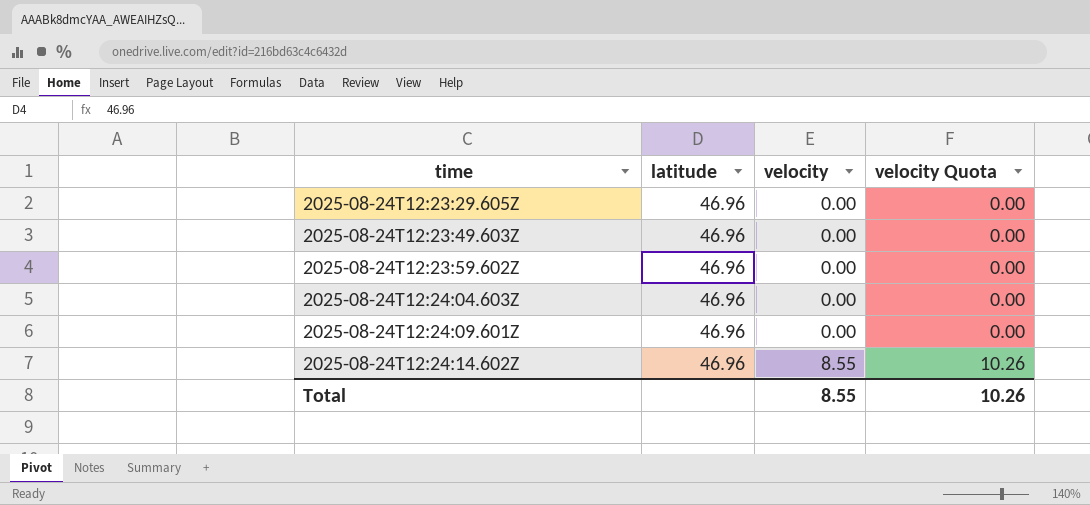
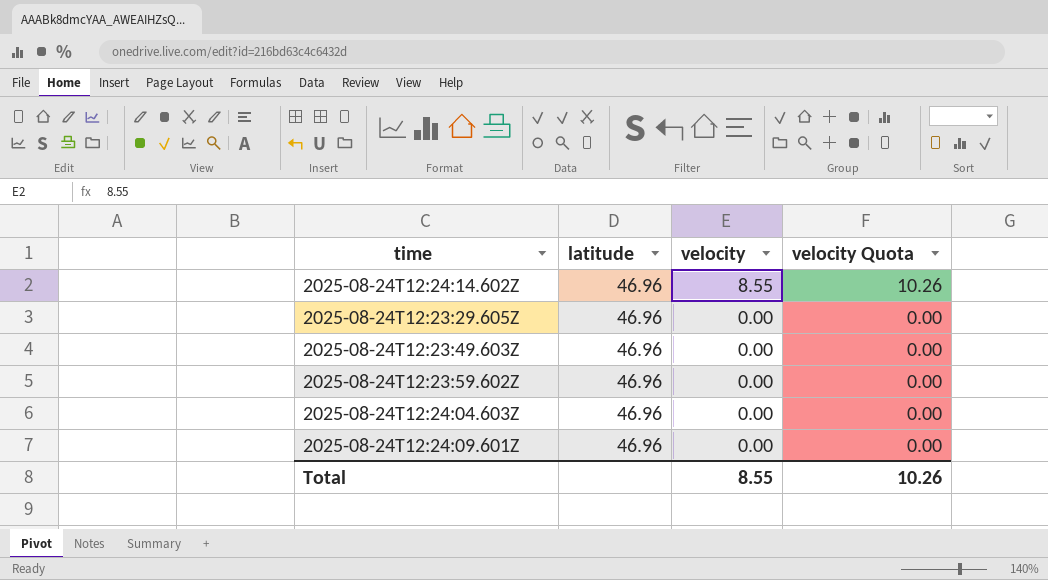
row order: time ascending -> velocity descending

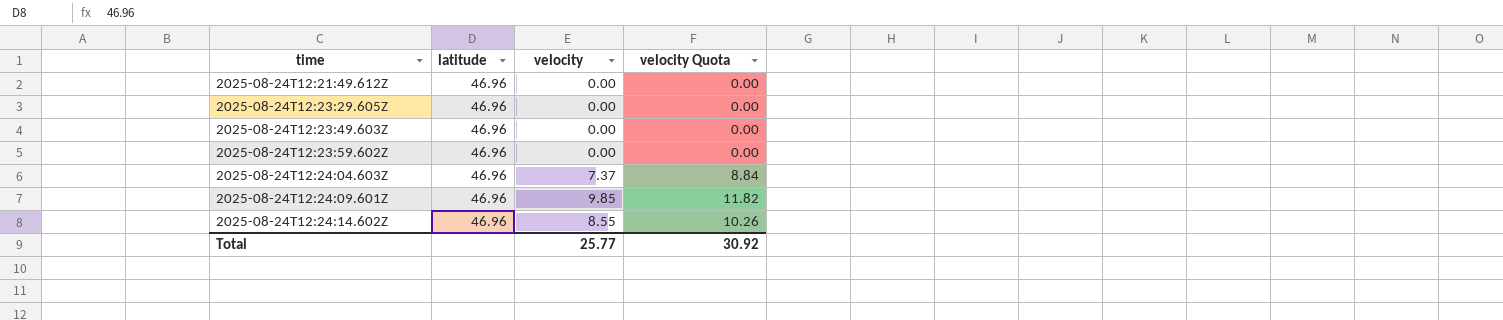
row order: velocity descending -> time ascending
row 2025-08-24T12:21:49.612Z: none -> 46.96 | 0.00 | 0.00
2025-08-24T12:24:04.603Z | velocity: 0.00 -> 7.37
2025-08-24T12:24:04.603Z | velocity Quota: 0.00 -> 8.84
2025-08-24T12:24:09.601Z | velocity: 0.00 -> 9.85
2025-08-24T12:24:09.601Z | velocity Quota: 0.00 -> 11.82
Total | velocity: 8.55 -> 25.77
Total | velocity Quota: 10.26 -> 30.92

